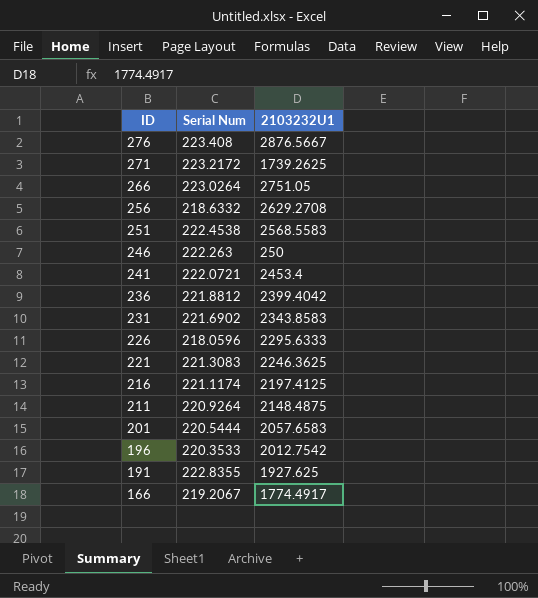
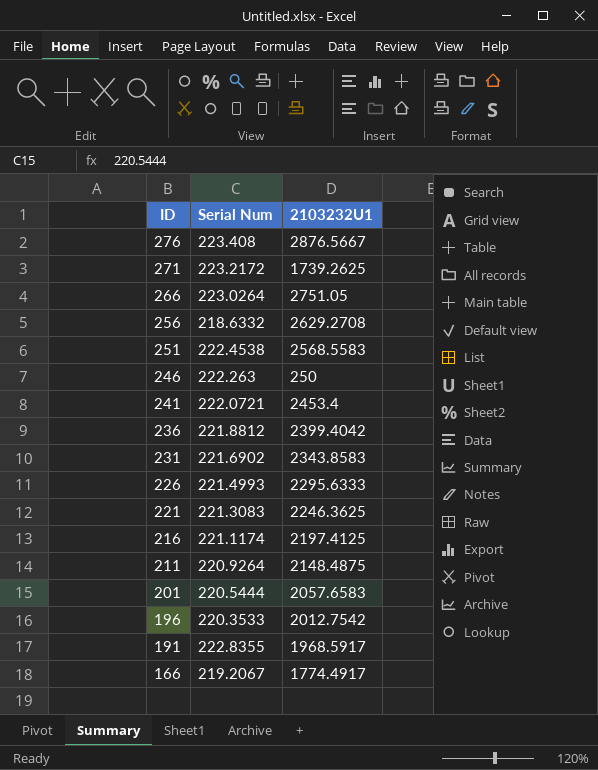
226 | Serial Num: 218.0596 -> 221.4993
191 | 2103232U1: 1927.625 -> 1968.5917

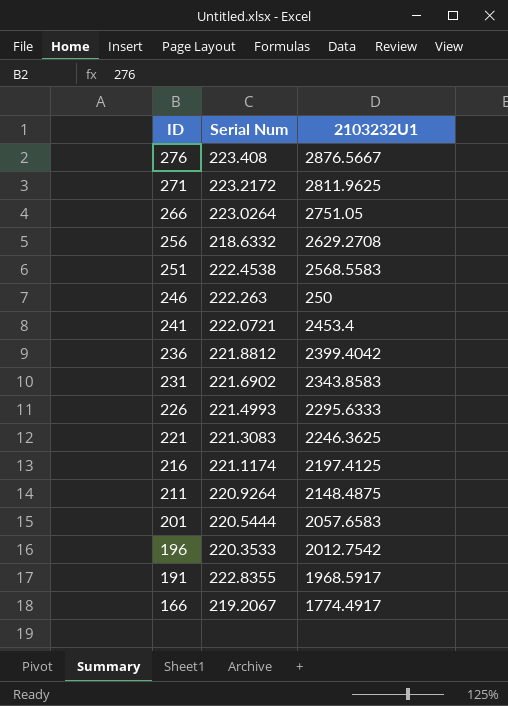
271 | 2103232U1: 1739.2625 -> 2811.9625

